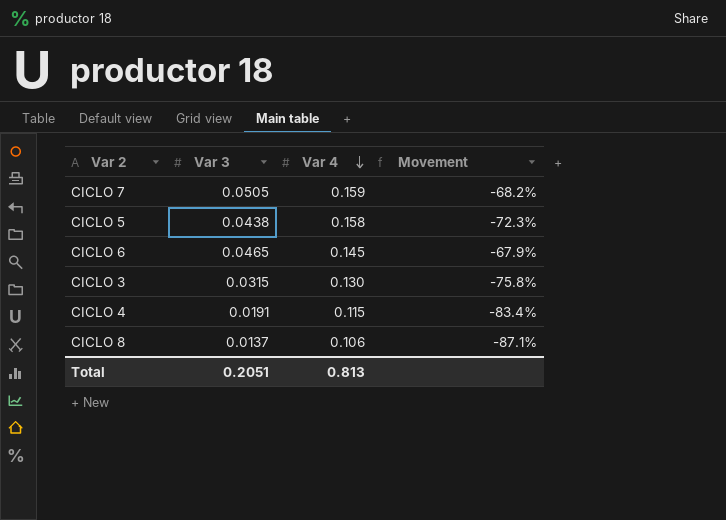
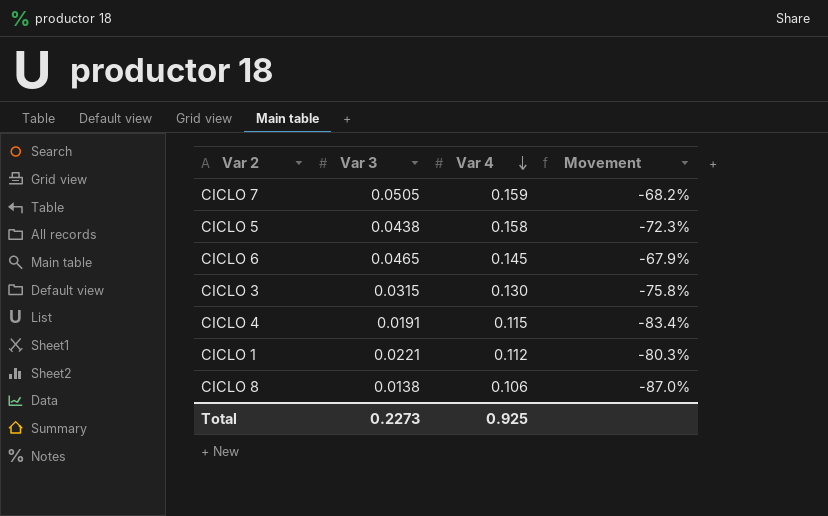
row CICLO 1: none -> 0.0221 | 0.112 | -80.3%
CICLO 8 | Var 3: 0.0137 -> 0.0138
CICLO 8 | Movement: -87.1% -> -87.0%
Total | Var 3: 0.2051 -> 0.2273
Total | Var 4: 0.813 -> 0.925

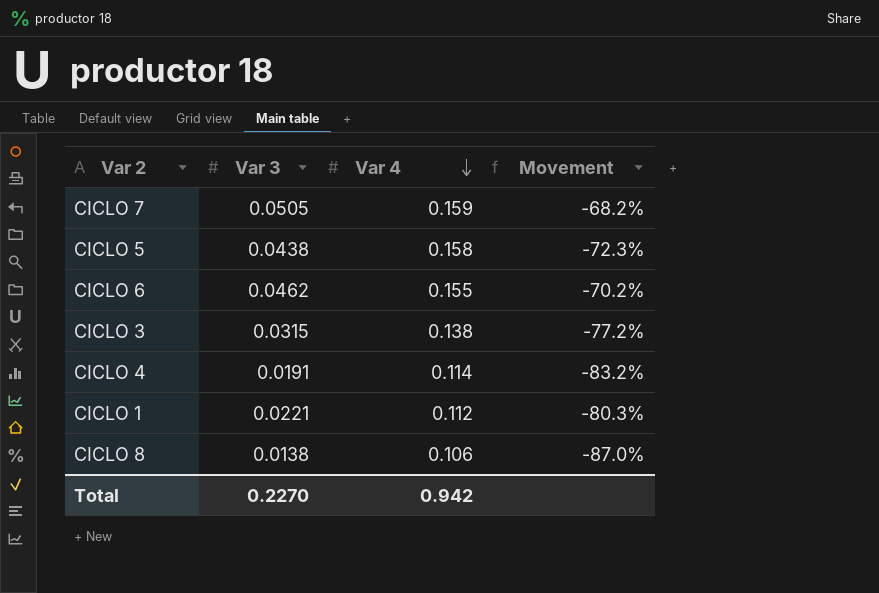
CICLO 6 | Var 3: 0.0465 -> 0.0462
CICLO 6 | Var 4: 0.145 -> 0.155
CICLO 6 | Movement: -67.9% -> -70.2%
CICLO 3 | Var 4: 0.130 -> 0.138
CICLO 3 | Movement: -75.8% -> -77.2%
CICLO 4 | Var 4: 0.115 -> 0.114
CICLO 4 | Movement: -83.4% -> -83.2%
Total | Var 3: 0.2273 -> 0.2270
Total | Var 4: 0.925 -> 0.942

